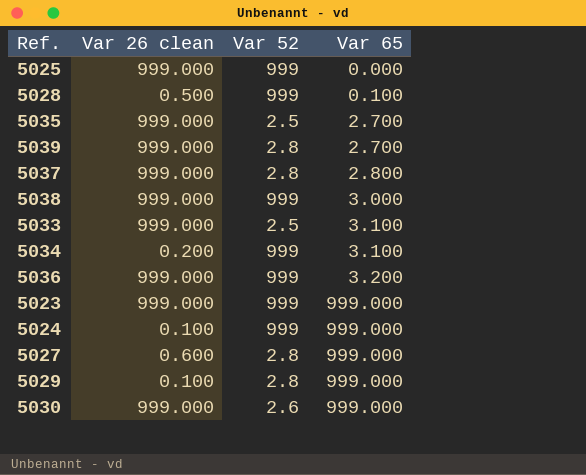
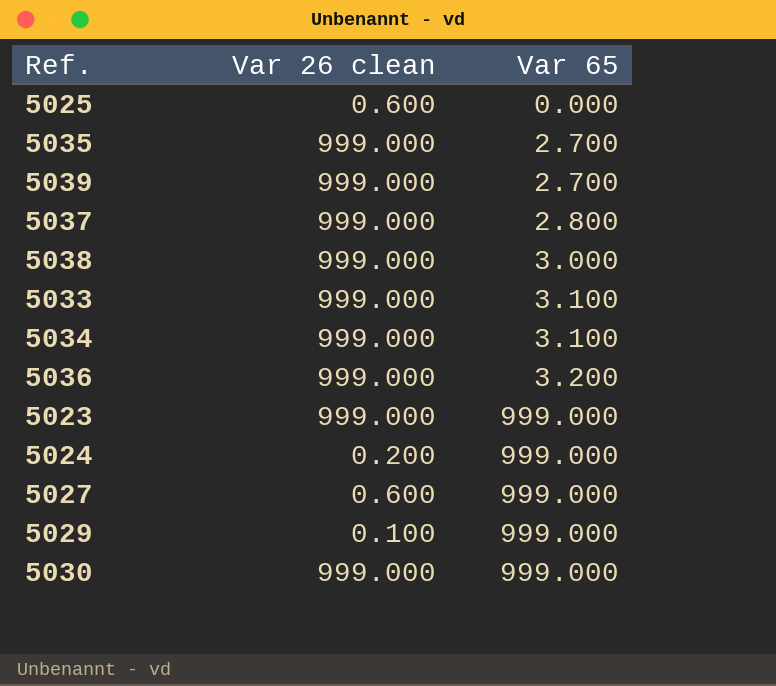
column Var 52 | position: 3 -> none
row 5028: 0.500 | 999 | 0.100 -> none
5025 | Var 26 clean: 999.000 -> 0.600
5034 | Var 26 clean: 0.200 -> 999.000
5024 | Var 26 clean: 0.100 -> 0.200

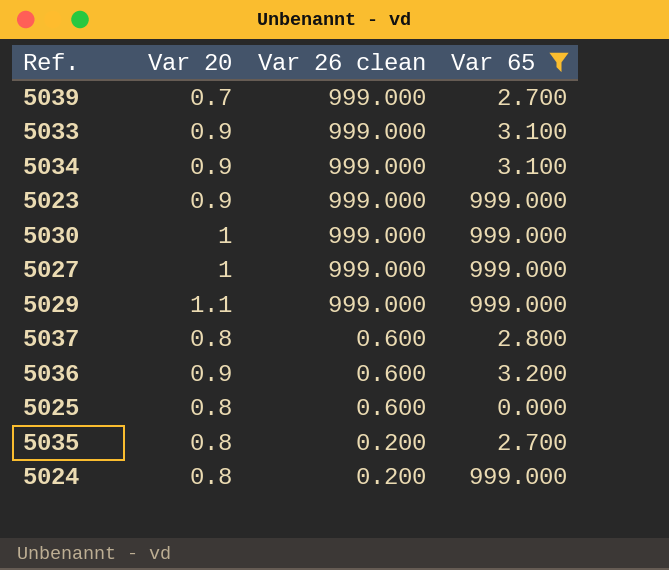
filter: none -> Var 65 != 3.000
row order: Var 65 ascending -> Var 26 clean descending
column Var 20 | position: none -> 2
5027 | Var 26 clean: 0.600 -> 999.000
5029 | Var 26 clean: 0.100 -> 999.000
5037 | Var 26 clean: 999.000 -> 0.600
5036 | Var 26 clean: 999.000 -> 0.600
5035 | Var 26 clean: 999.000 -> 0.200

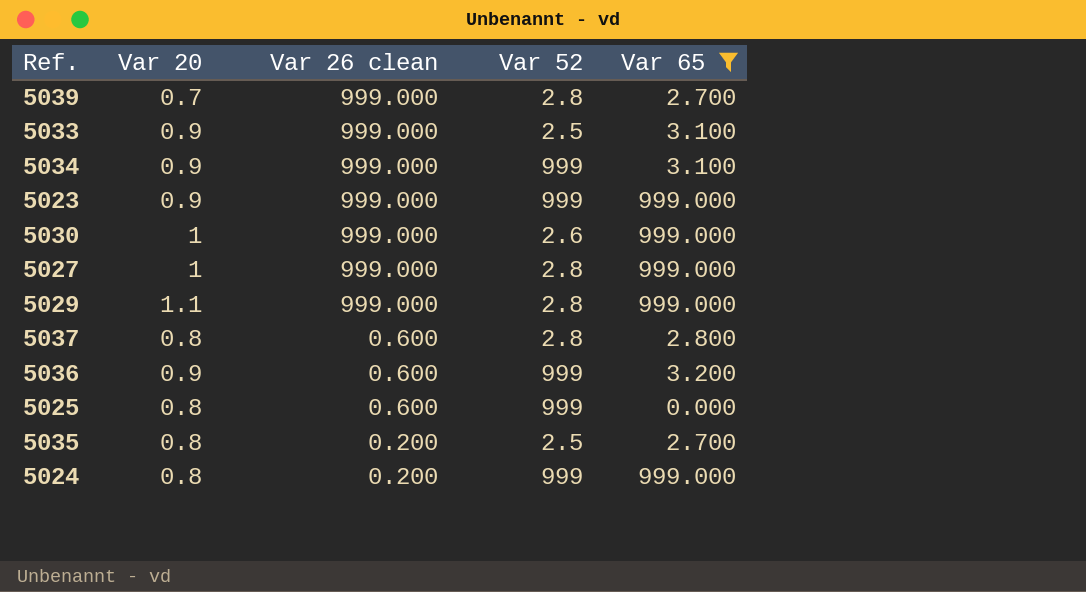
column Var 52 | position: none -> 4

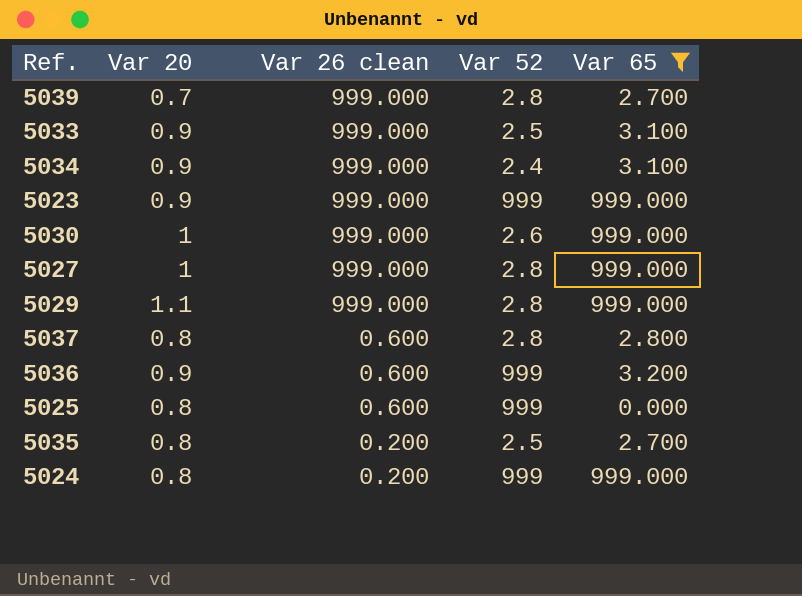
5034 | Var 52: 999 -> 2.4

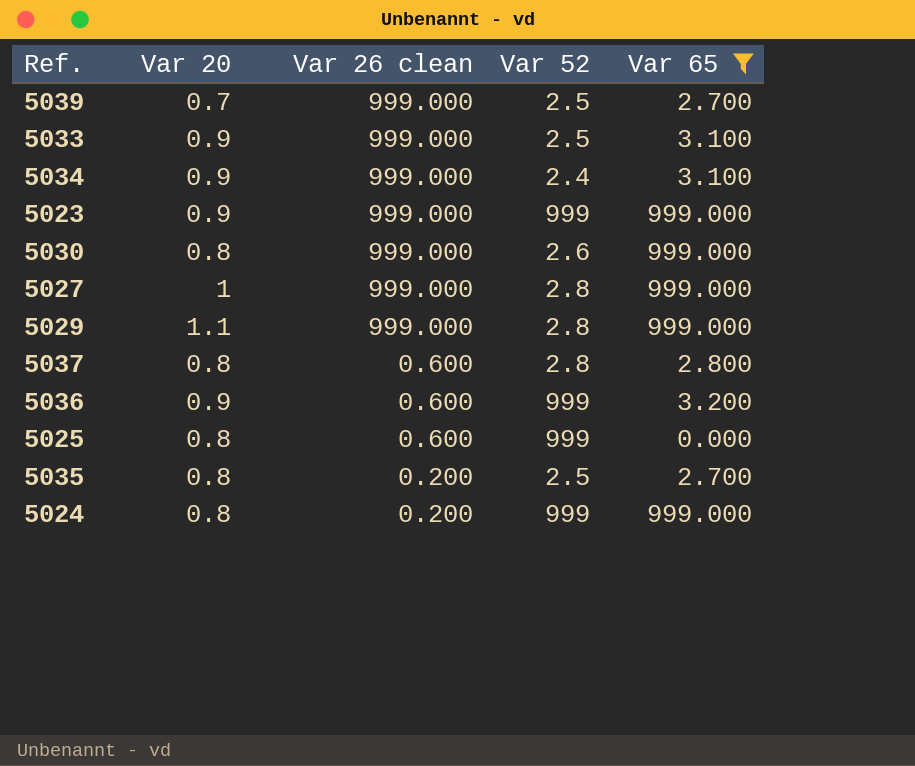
5039 | Var 52: 2.8 -> 2.5
5030 | Var 20: 1 -> 0.8

